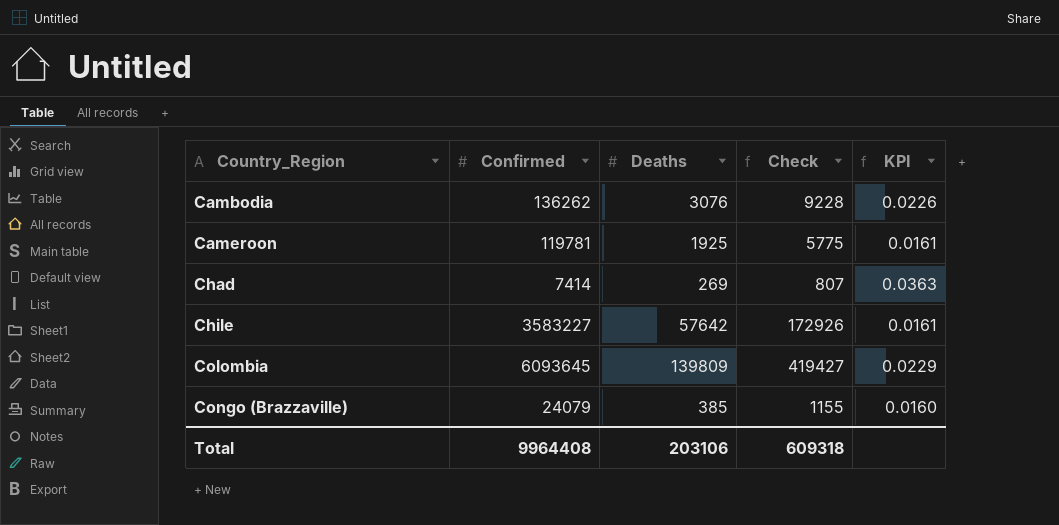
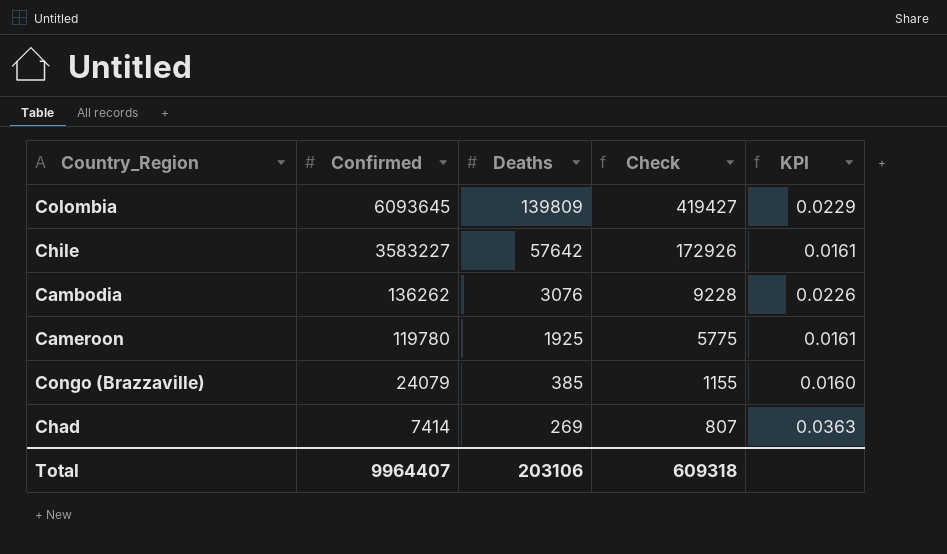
row order: Country_Region ascending -> Confirmed descending
Cameroon | Confirmed: 119781 -> 119780
Total | Confirmed: 9964408 -> 9964407

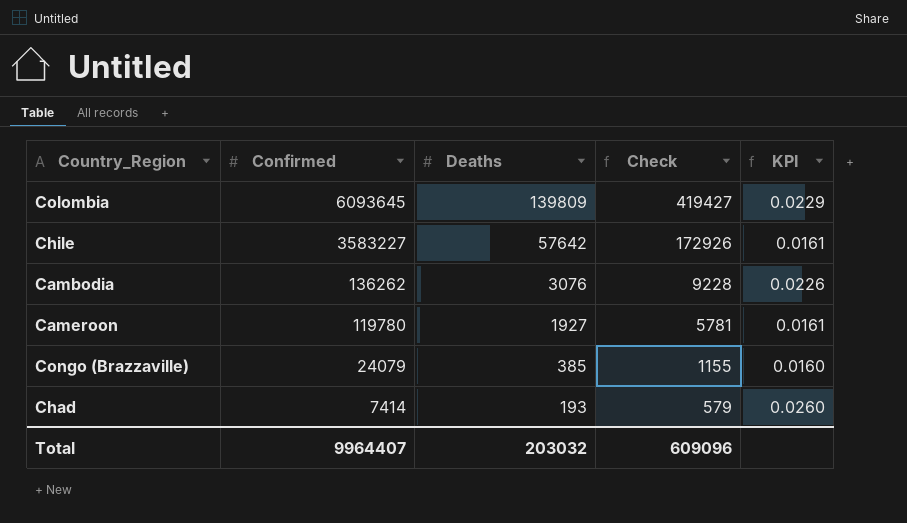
Cameroon | Deaths: 1925 -> 1927
Cameroon | Check: 5775 -> 5781
Chad | Deaths: 269 -> 193
Chad | Check: 807 -> 579
Chad | KPI: 0.0363 -> 0.0260
Total | Deaths: 203106 -> 203032
Total | Check: 609318 -> 609096

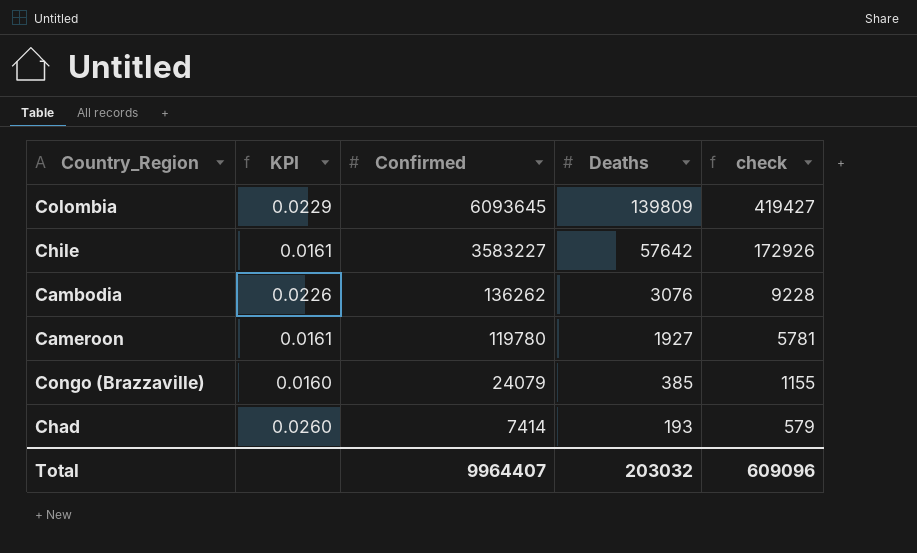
column KPI | position: 5 -> 2
column name: Check -> check

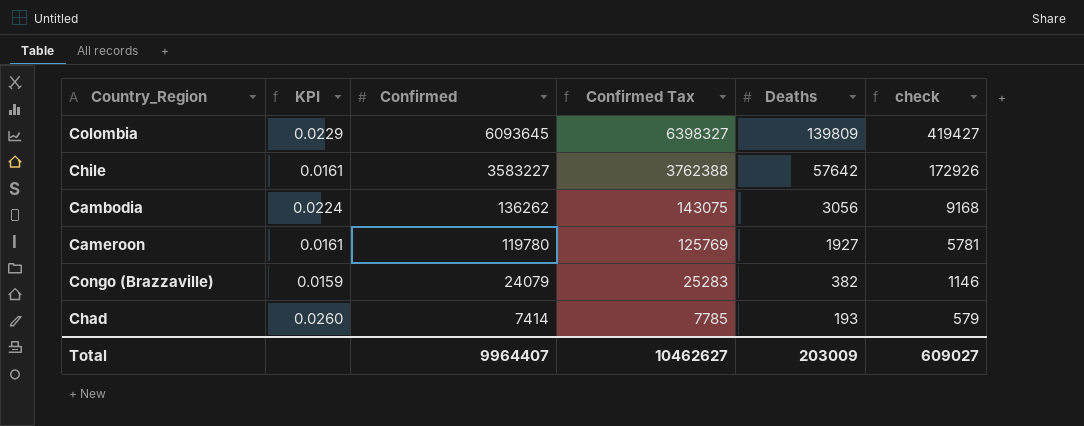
column Confirmed Tax | formula: none -> [Confirmed] * 1.05
Cambodia | KPI: 0.0226 -> 0.0224
Cambodia | Deaths: 3076 -> 3056
Cambodia | check: 9228 -> 9168
Congo (Brazzaville) | KPI: 0.0160 -> 0.0159
Congo (Brazzaville) | Deaths: 385 -> 382
Congo (Brazzaville) | check: 1155 -> 1146
Total | Deaths: 203032 -> 203009
Total | check: 609096 -> 609027

